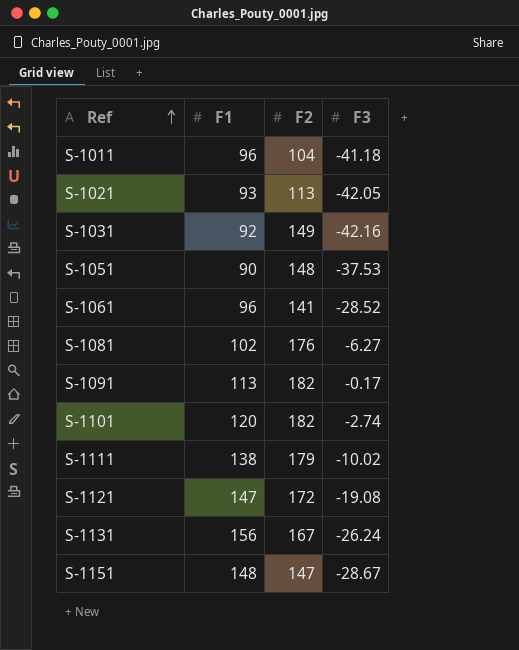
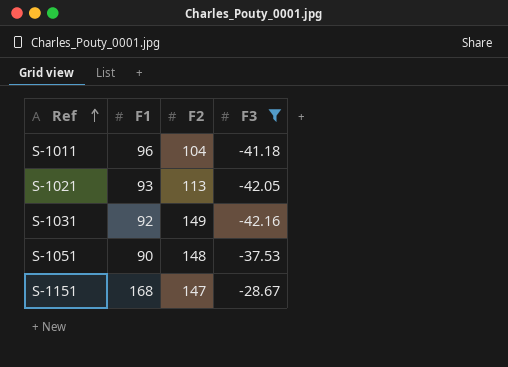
filter: none -> F3 <= -28.67
S-1151 | F1: 148 -> 168

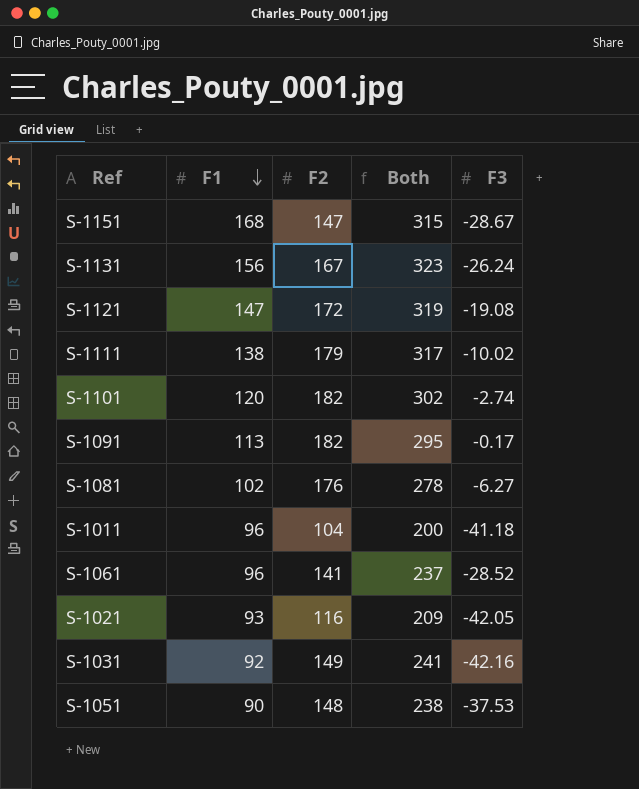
filter: F3 <= -28.67 -> none
row order: Ref ascending -> F1 descending
column Both | formula: none -> [F1] + [F2]
S-1021 | F2: 113 -> 116

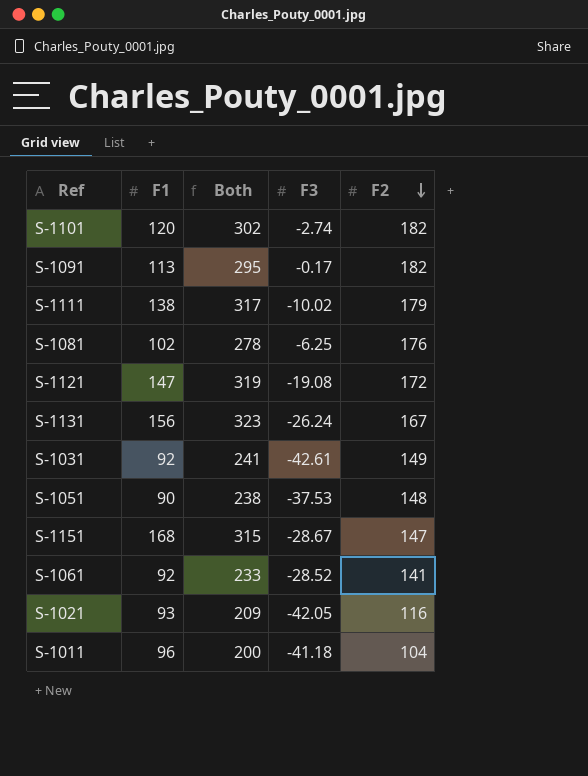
row order: F1 descending -> F2 descending
column F2 | position: 3 -> 5
S-1081 | F3: -6.27 -> -6.25
S-1031 | F3: -42.16 -> -42.61
S-1061 | F1: 96 -> 92
S-1061 | Both: 237 -> 233

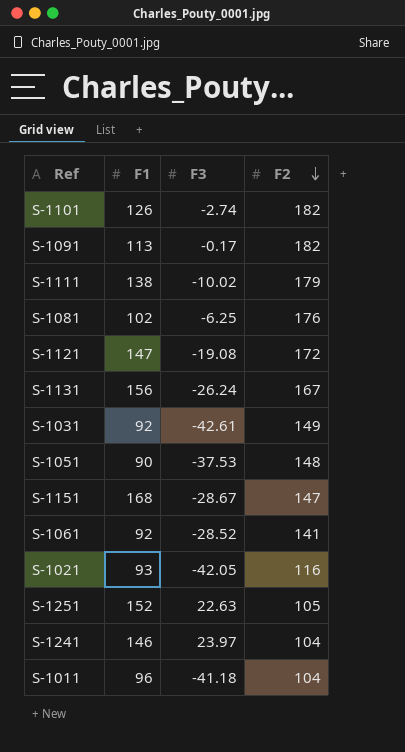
column Both | formula: [F1] + [F2] -> none
S-1101 | F1: 120 -> 126
row S-1251: none -> 152 | 22.63 | 105
row S-1241: none -> 146 | 23.97 | 104

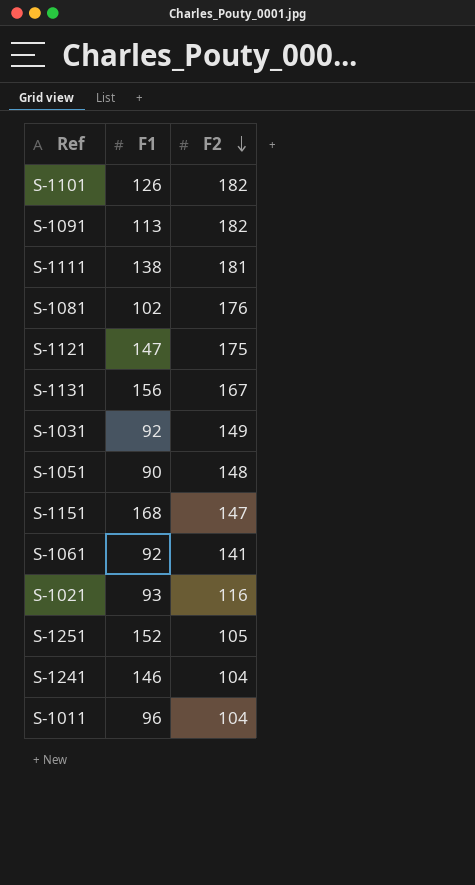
column F3 | position: 3 -> none
S-1111 | F2: 179 -> 181
S-1121 | F2: 172 -> 175

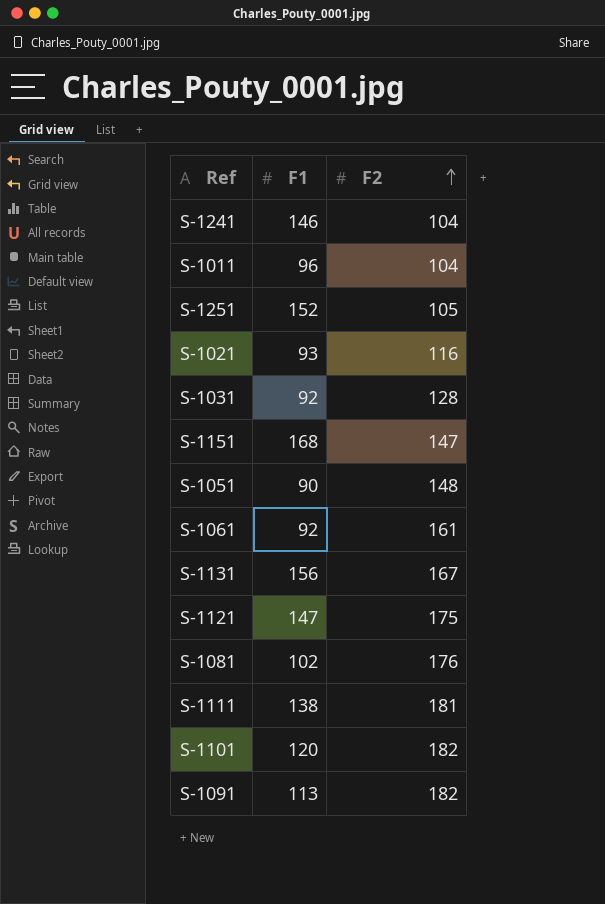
row order: F2 descending -> F2 ascending
S-1031 | F2: 149 -> 128
S-1061 | F2: 141 -> 161
S-1101 | F1: 126 -> 120

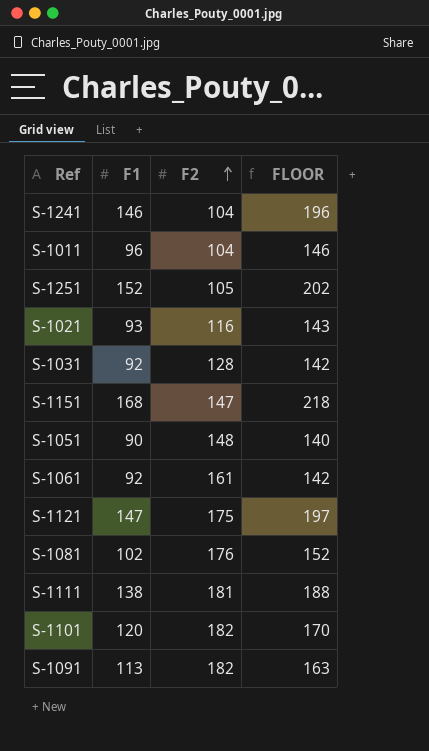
column FLOOR | formula: none -> [F1] + 50
row S-1131: 156 | 167 -> none

